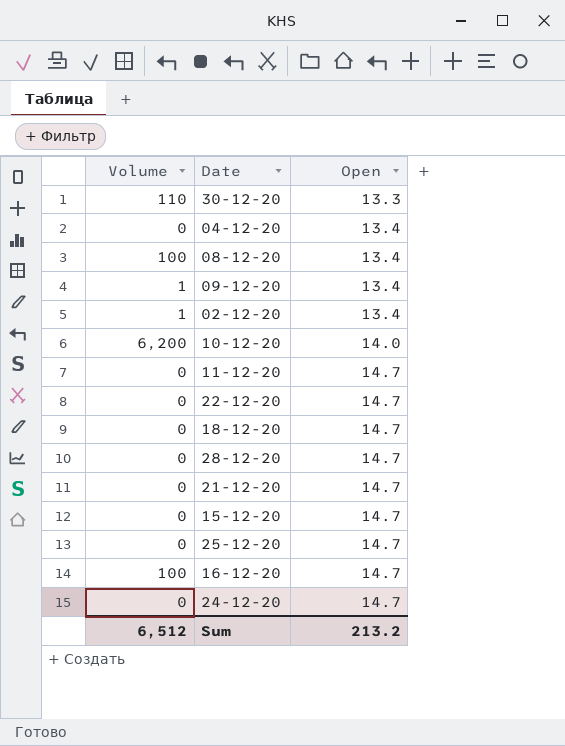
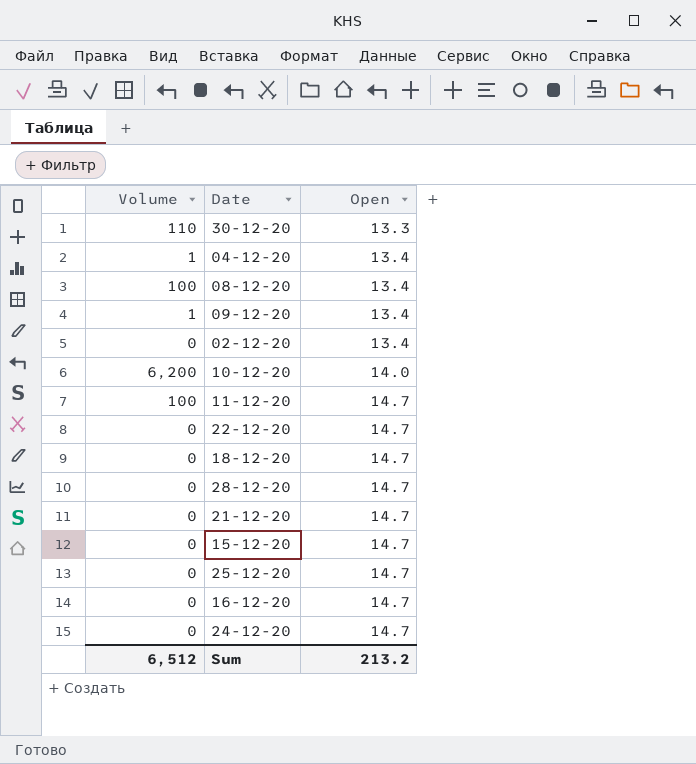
04-12-20 | Volume: 0 -> 1
02-12-20 | Volume: 1 -> 0
11-12-20 | Volume: 0 -> 100
16-12-20 | Volume: 100 -> 0

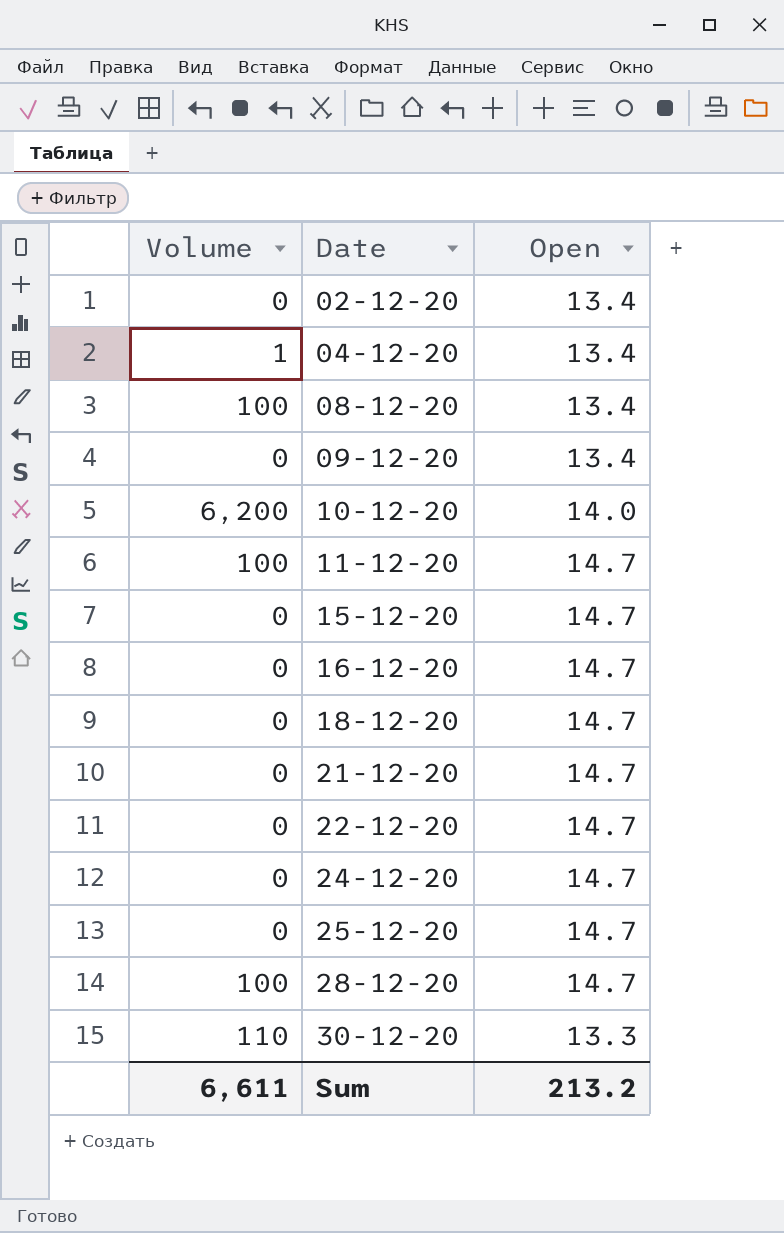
row order: Open ascending -> Date ascending
09-12-20 | Volume: 1 -> 0
28-12-20 | Volume: 0 -> 100
Sum | Volume: 6,512 -> 6,611

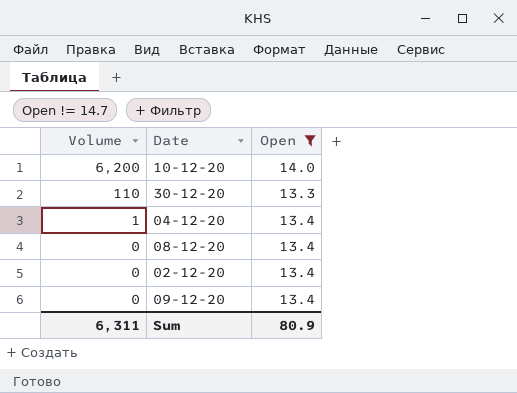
filter: none -> Open != 14.7
row order: Date ascending -> Volume descending
08-12-20 | Volume: 100 -> 0
Sum | Volume: 6,611 -> 6,311
Sum | Open: 213.2 -> 80.9

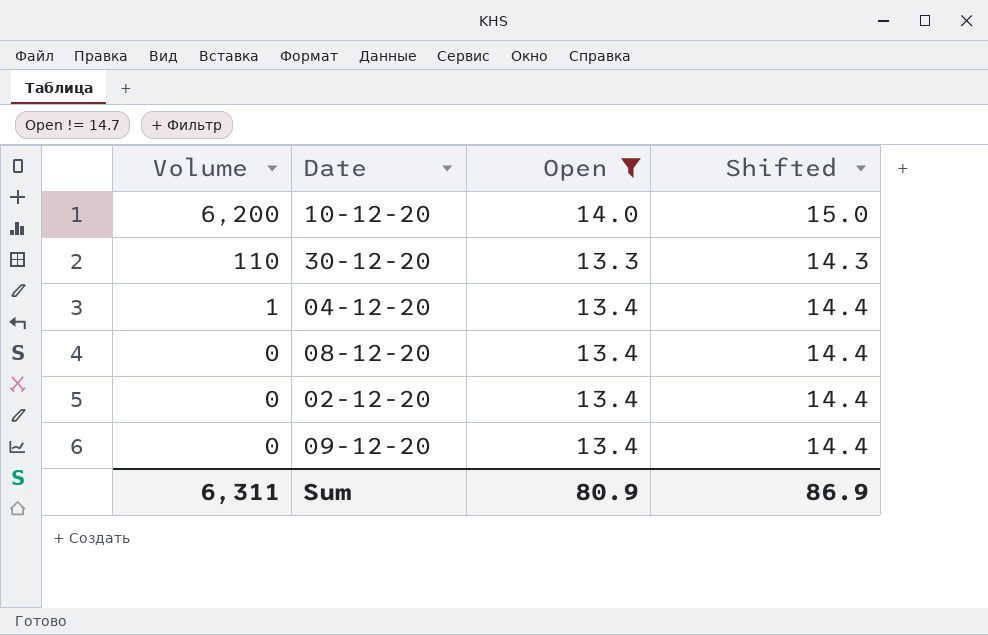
column Shifted | formula: none -> [Open] + 1

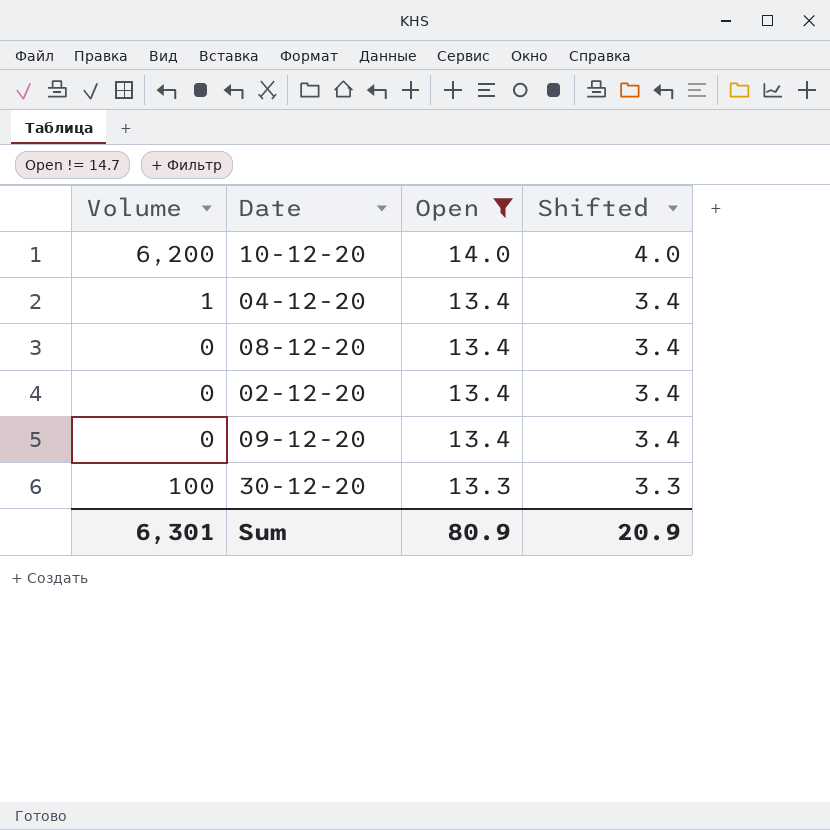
row order: Volume descending -> Open descending
column Shifted | formula: [Open] + 1 -> [Open] - 10
30-12-20 | Volume: 110 -> 100
Sum | Volume: 6,311 -> 6,301
Sum | Shifted: 86.9 -> 20.9

